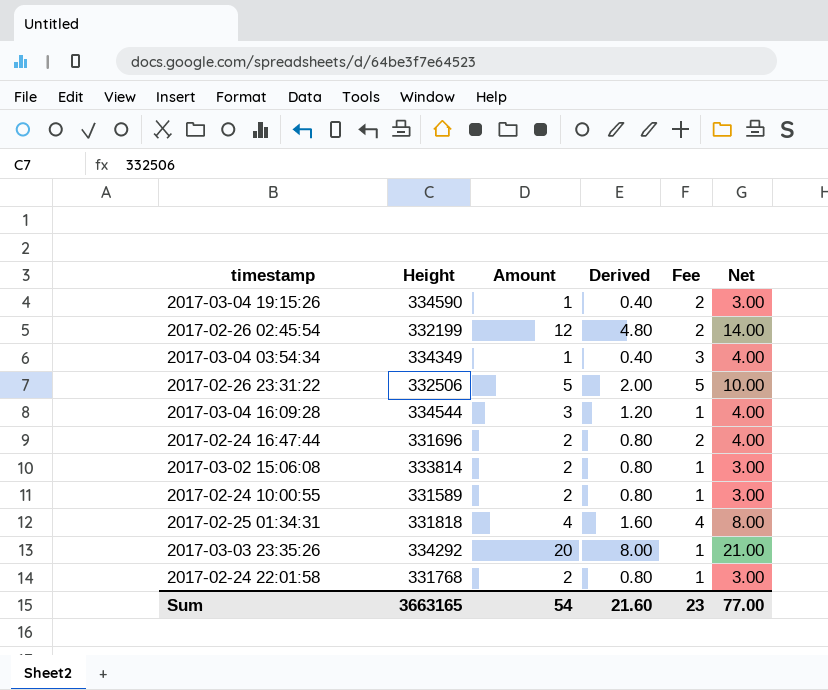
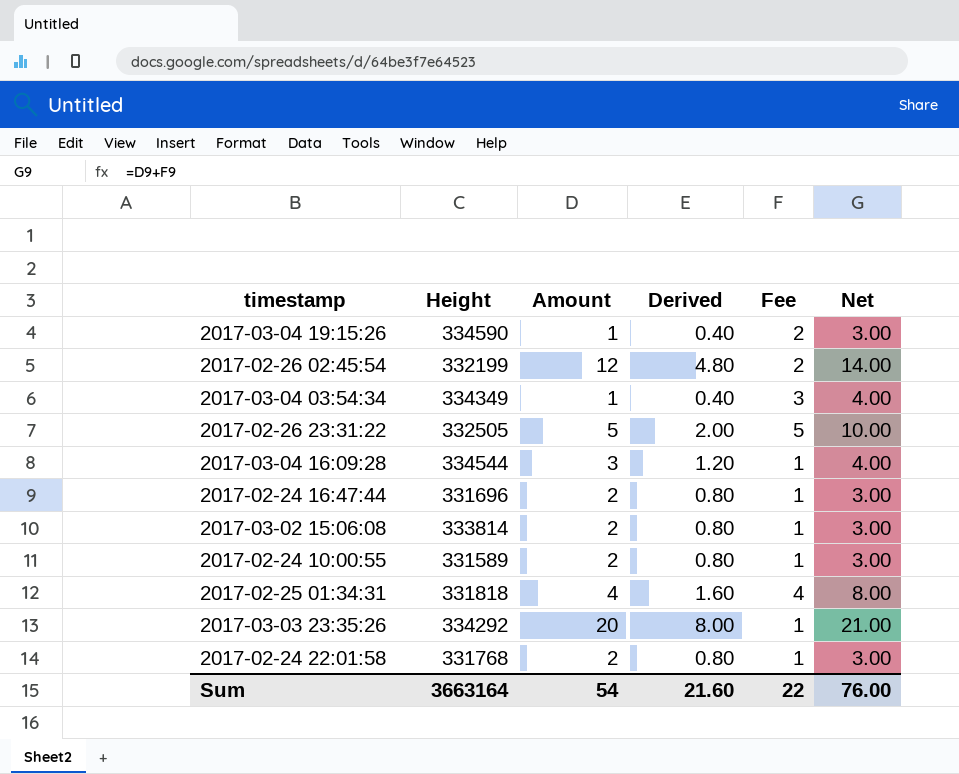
2017-02-26 23:31:22 | Height: 332506 -> 332505
2017-02-24 16:47:44 | Fee: 2 -> 1
2017-02-24 16:47:44 | Net: 4.00 -> 3.00
Sum | Height: 3663165 -> 3663164
Sum | Fee: 23 -> 22
Sum | Net: 77.00 -> 76.00

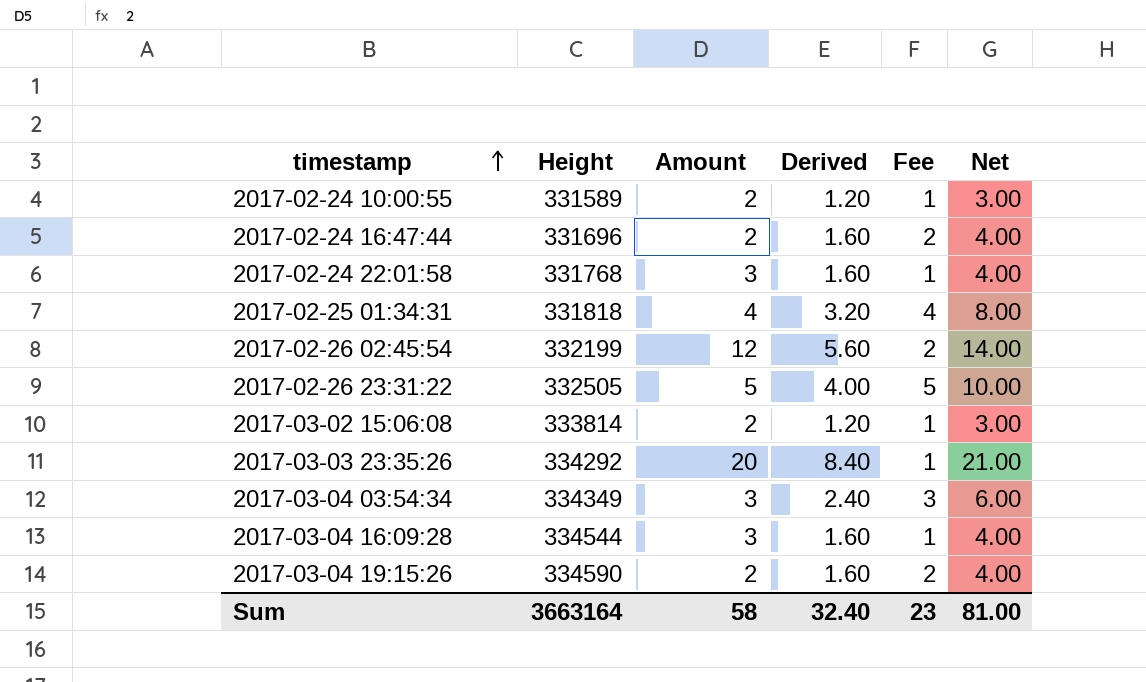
row order: none -> timestamp ascending
column Derived | formula: [Amount] * 0.4 -> [Net] * 0.4
2017-02-24 16:47:44 | Fee: 1 -> 2
2017-02-24 16:47:44 | Net: 3.00 -> 4.00
2017-02-24 22:01:58 | Amount: 2 -> 3
2017-02-24 22:01:58 | Net: 3.00 -> 4.00
2017-03-04 03:54:34 | Amount: 1 -> 3
2017-03-04 03:54:34 | Net: 4.00 -> 6.00
2017-03-04 19:15:26 | Amount: 1 -> 2
2017-03-04 19:15:26 | Net: 3.00 -> 4.00
Sum | Amount: 54 -> 58
Sum | Derived: 21.60 -> 32.40
Sum | Fee: 22 -> 23
Sum | Net: 76.00 -> 81.00

